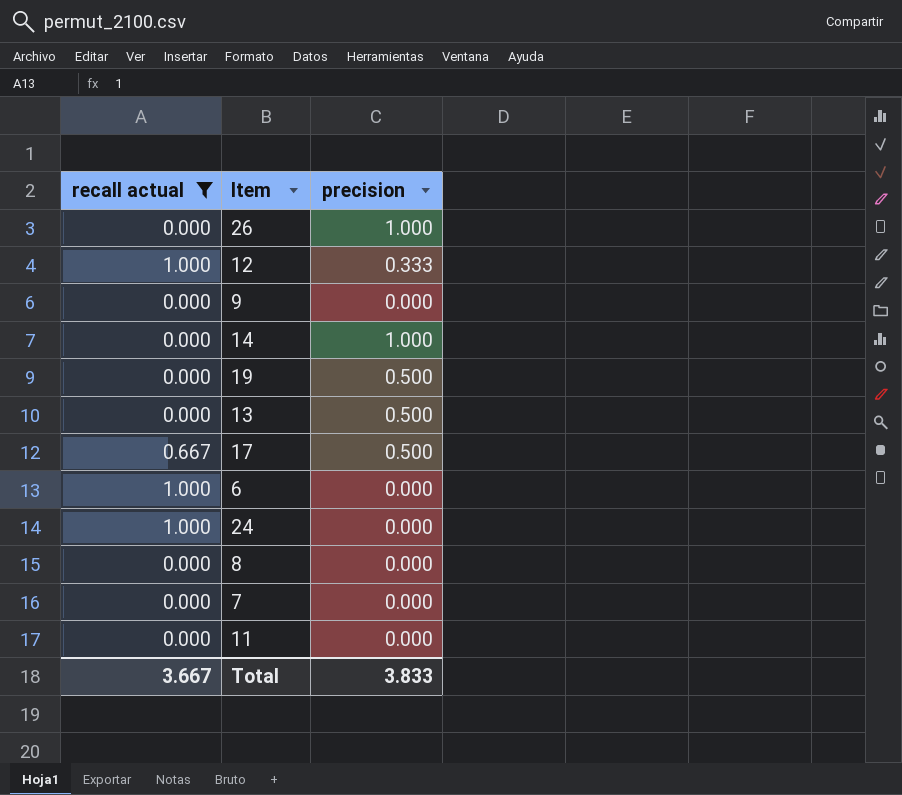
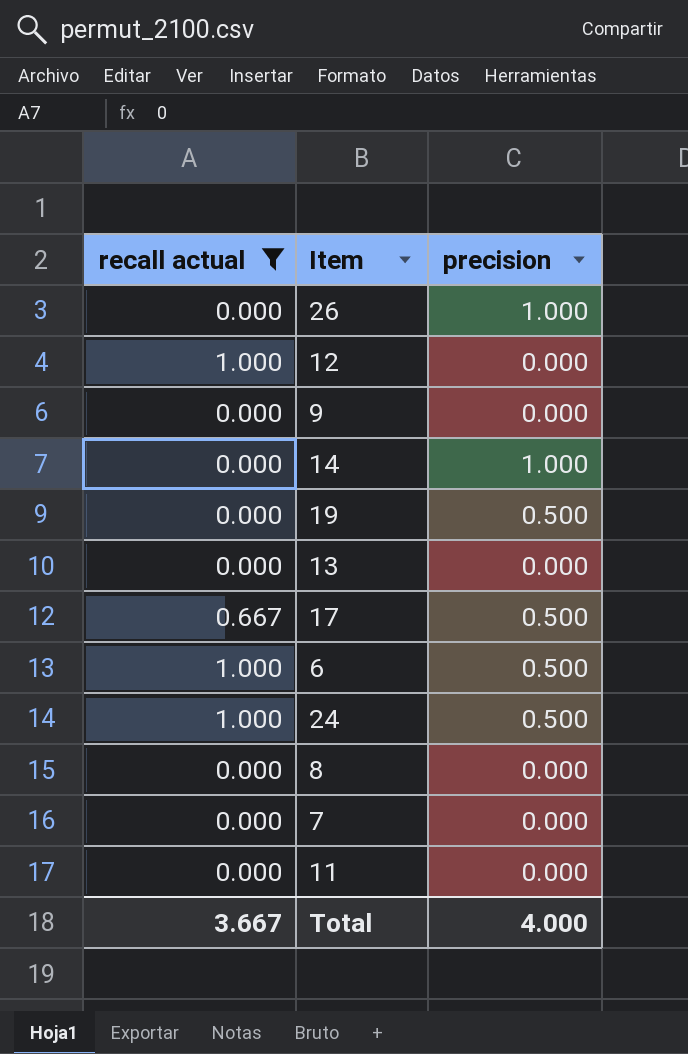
12 | precision: 0.333 -> 0.000
13 | precision: 0.500 -> 0.000
6 | precision: 0.000 -> 0.500
24 | precision: 0.000 -> 0.500
Total | precision: 3.833 -> 4.000

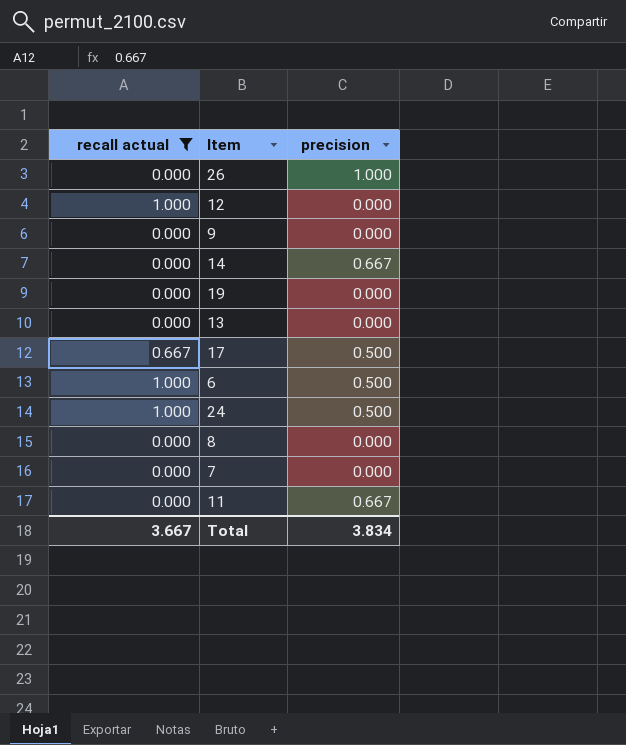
14 | precision: 1.000 -> 0.667
19 | precision: 0.500 -> 0.000
11 | precision: 0.000 -> 0.667
Total | precision: 4.000 -> 3.834

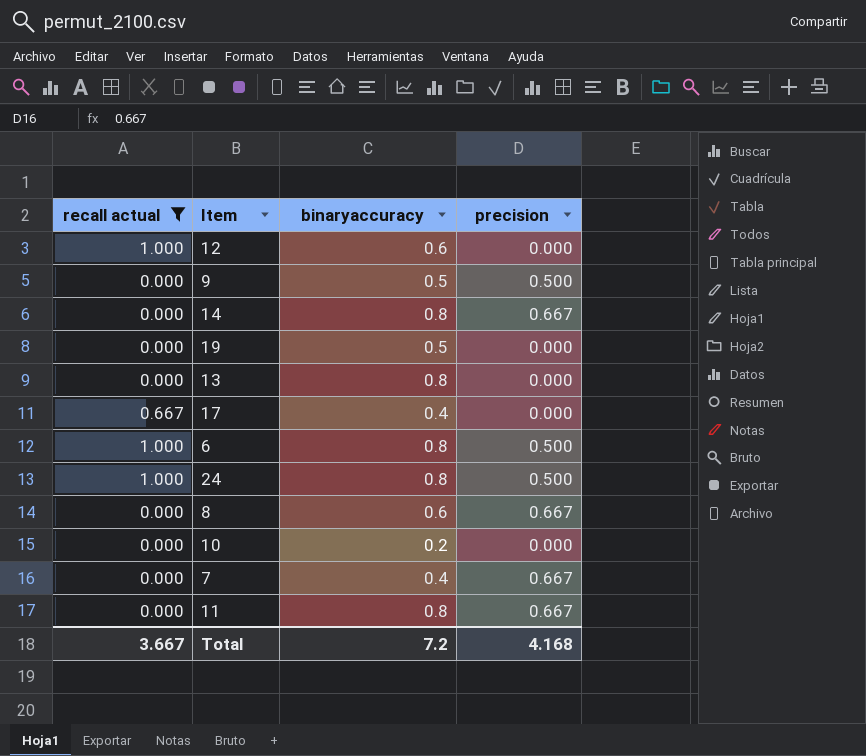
column binaryaccuracy | position: none -> 3
row 26: 0.000 | 1.000 -> none
9 | precision: 0.000 -> 0.500
17 | precision: 0.500 -> 0.000
8 | precision: 0.000 -> 0.667
row 10: none -> 0.000 | 0.2 | 0.000
7 | precision: 0.000 -> 0.667
Total | precision: 3.834 -> 4.168

